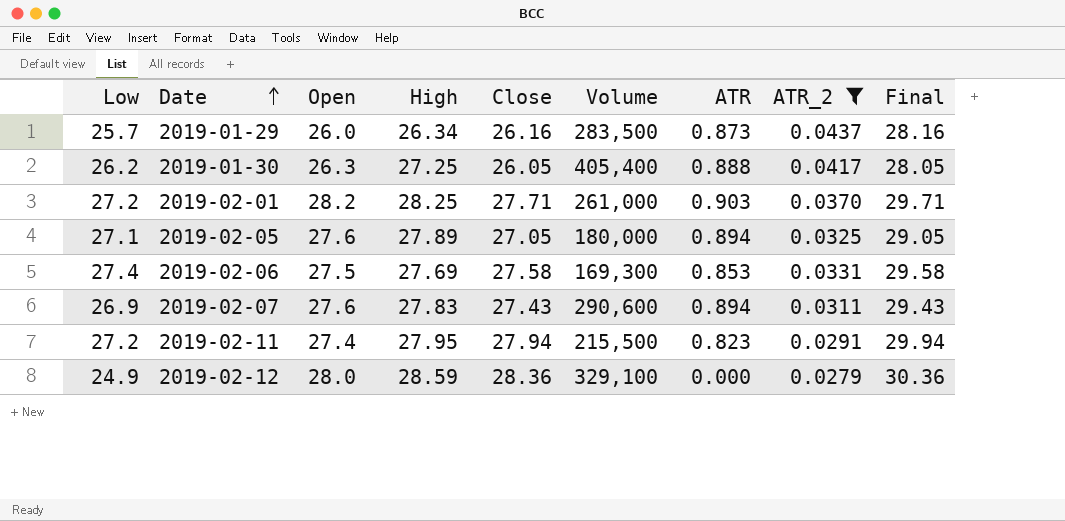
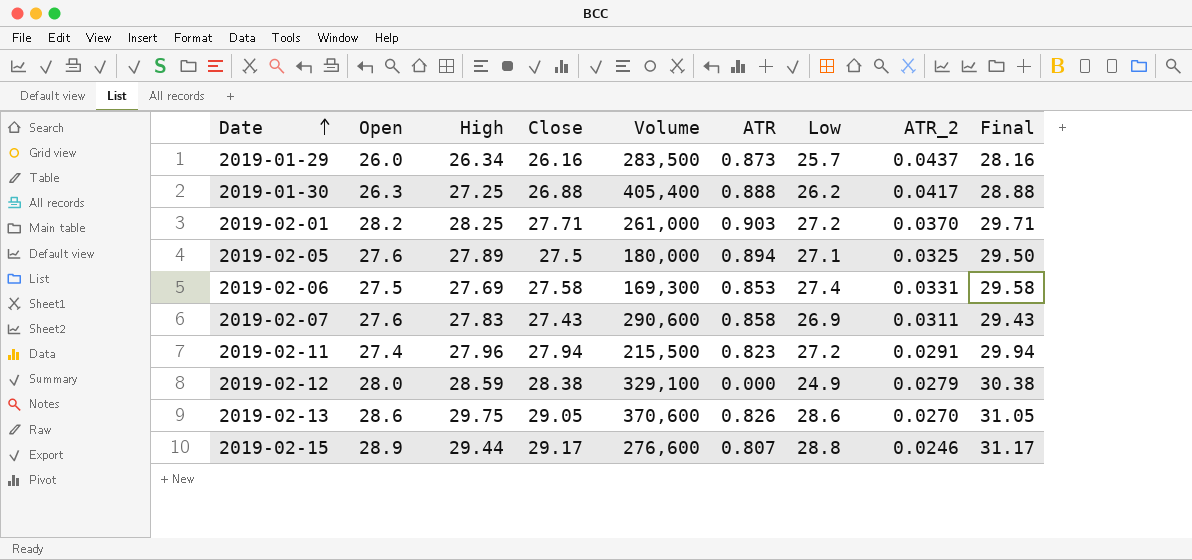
filter: ATR_2 >= 0.0279 -> none
column Low | position: 1 -> 7
2019-01-30 | Close: 26.05 -> 26.88
2019-01-30 | Final: 28.05 -> 28.88
2019-02-05 | Close: 27.05 -> 27.5
2019-02-05 | Final: 29.05 -> 29.50
2019-02-07 | ATR: 0.894 -> 0.858
2019-02-11 | High: 27.95 -> 27.96
2019-02-12 | Close: 28.36 -> 28.38
2019-02-12 | Final: 30.36 -> 30.38

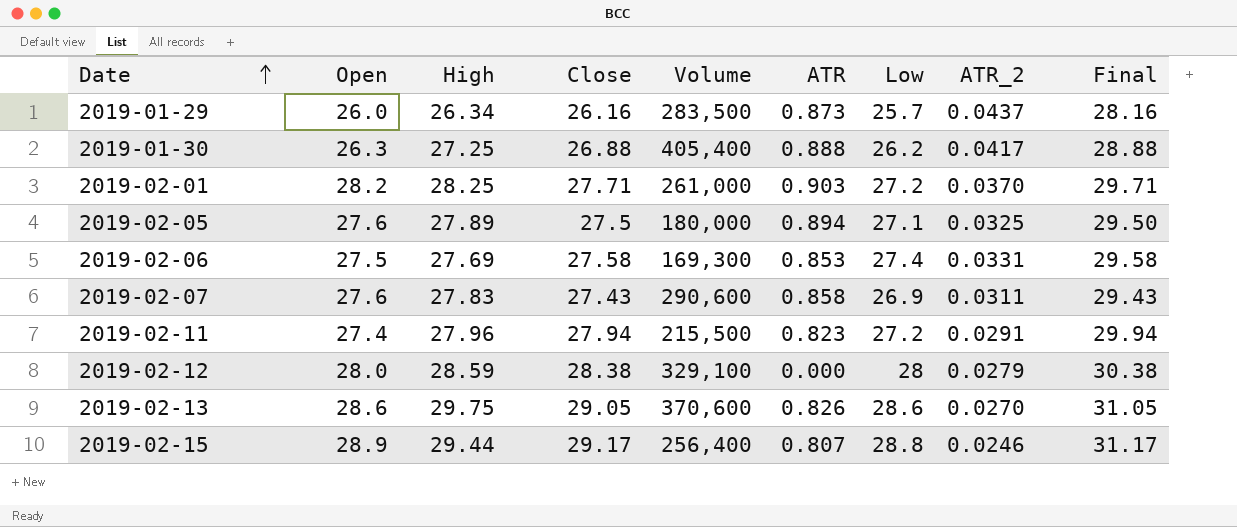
2019-02-12 | Low: 24.9 -> 28
2019-02-15 | Volume: 276,600 -> 256,400

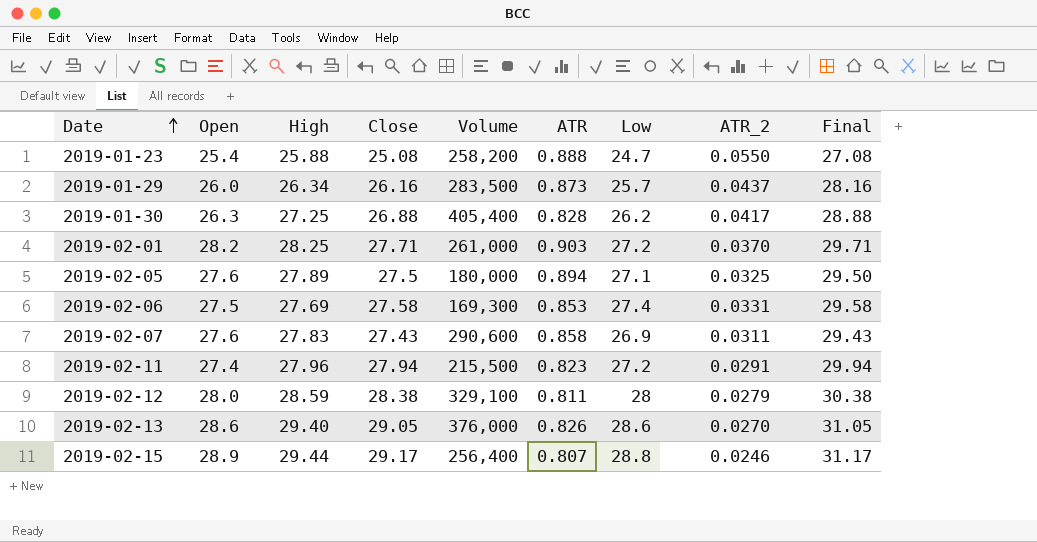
row 2019-01-23: none -> 25.4 | 25.88 | 25.08 | 258,200 | 0.888 | 24.7 | 0.0550 | 27.08
2019-01-30 | ATR: 0.888 -> 0.828
2019-02-12 | ATR: 0.000 -> 0.811
2019-02-13 | High: 29.75 -> 29.40
2019-02-13 | Volume: 370,600 -> 376,000

